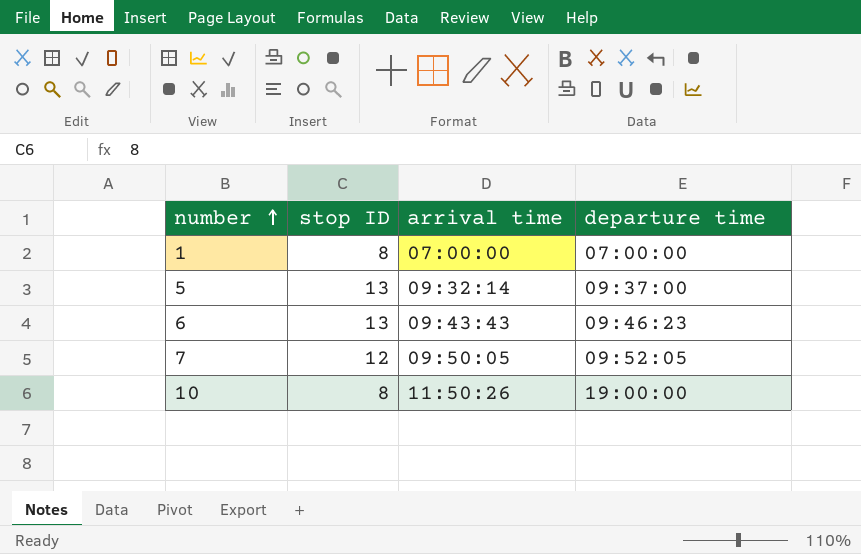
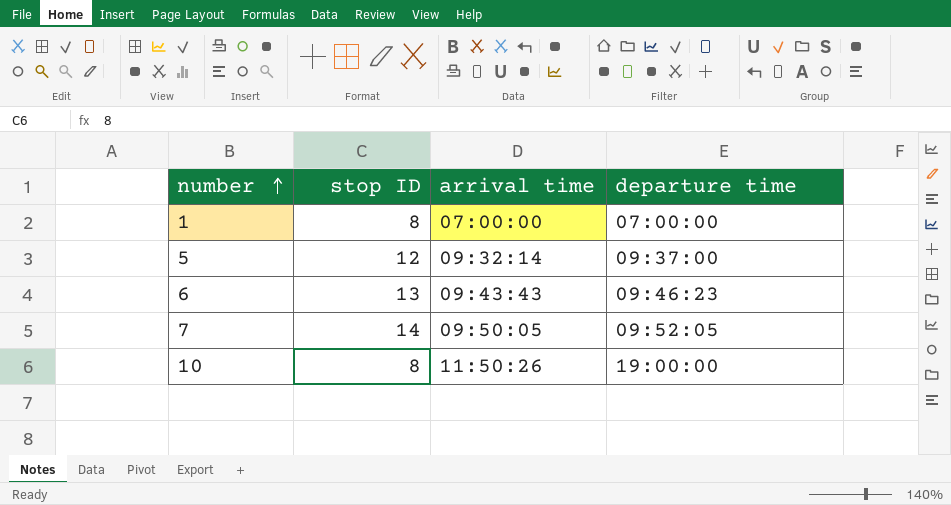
5 | stop ID: 13 -> 12
7 | stop ID: 12 -> 14

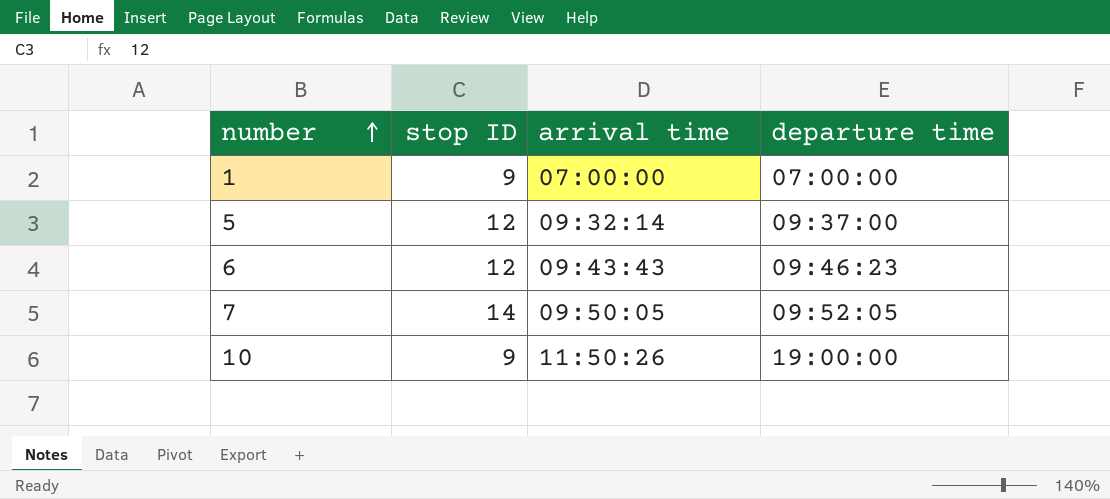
1 | stop ID: 8 -> 9
6 | stop ID: 13 -> 12
10 | stop ID: 8 -> 9

